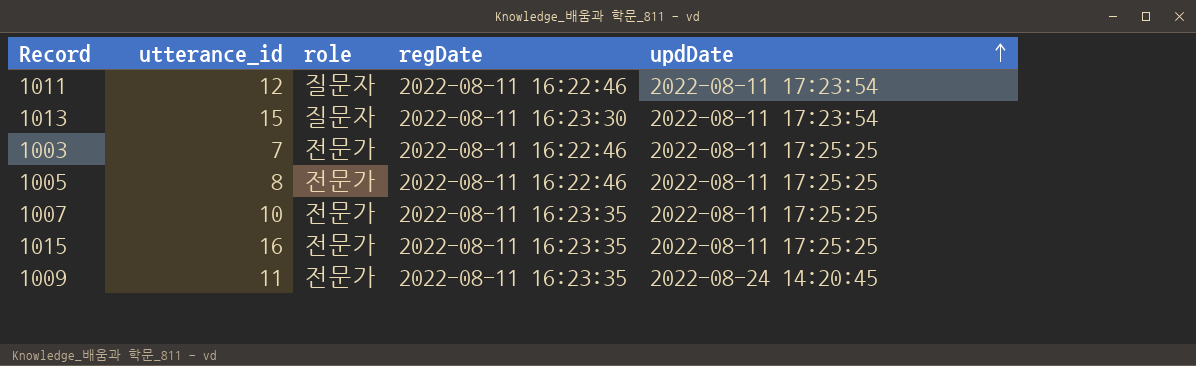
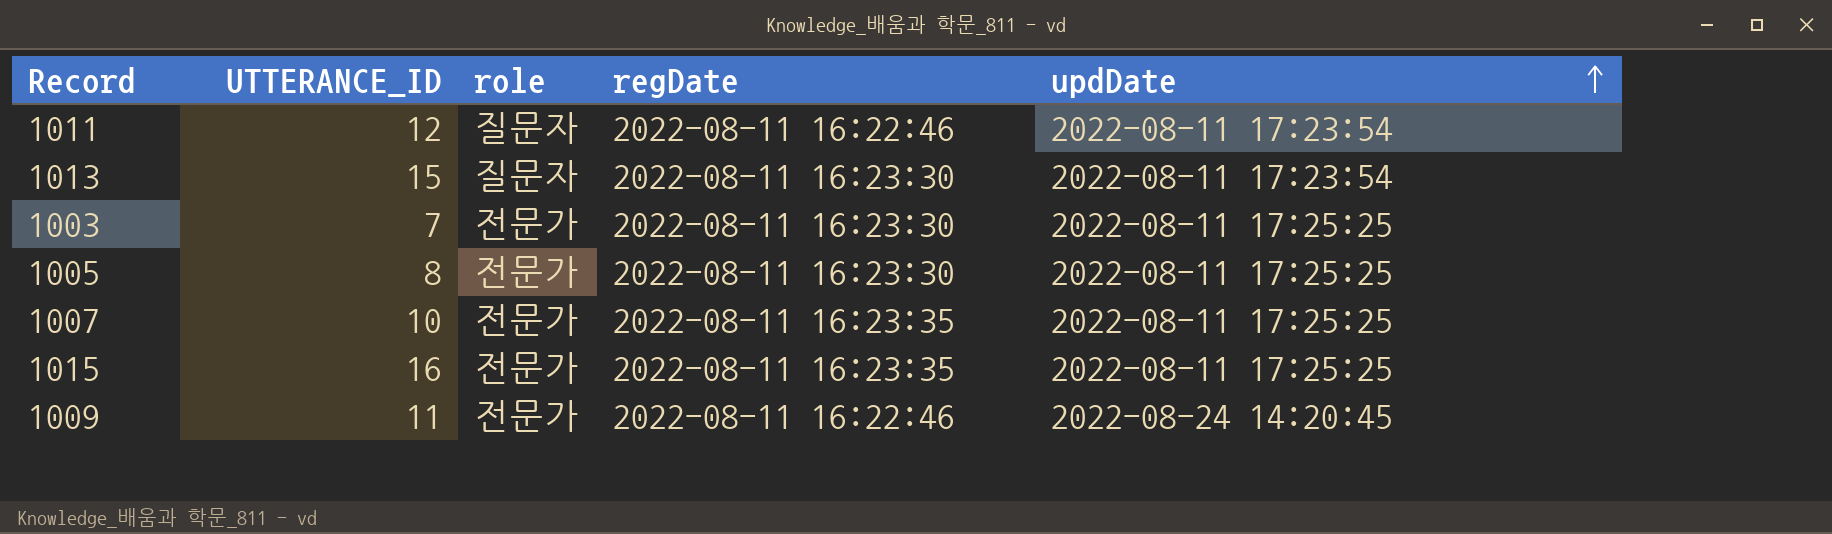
column name: utterance_id -> UTTERANCE_ID
1003 | regDate: 2022-08-11 16:22:46 -> 2022-08-11 16:23:30
1005 | regDate: 2022-08-11 16:22:46 -> 2022-08-11 16:23:30
1009 | regDate: 2022-08-11 16:23:35 -> 2022-08-11 16:22:46

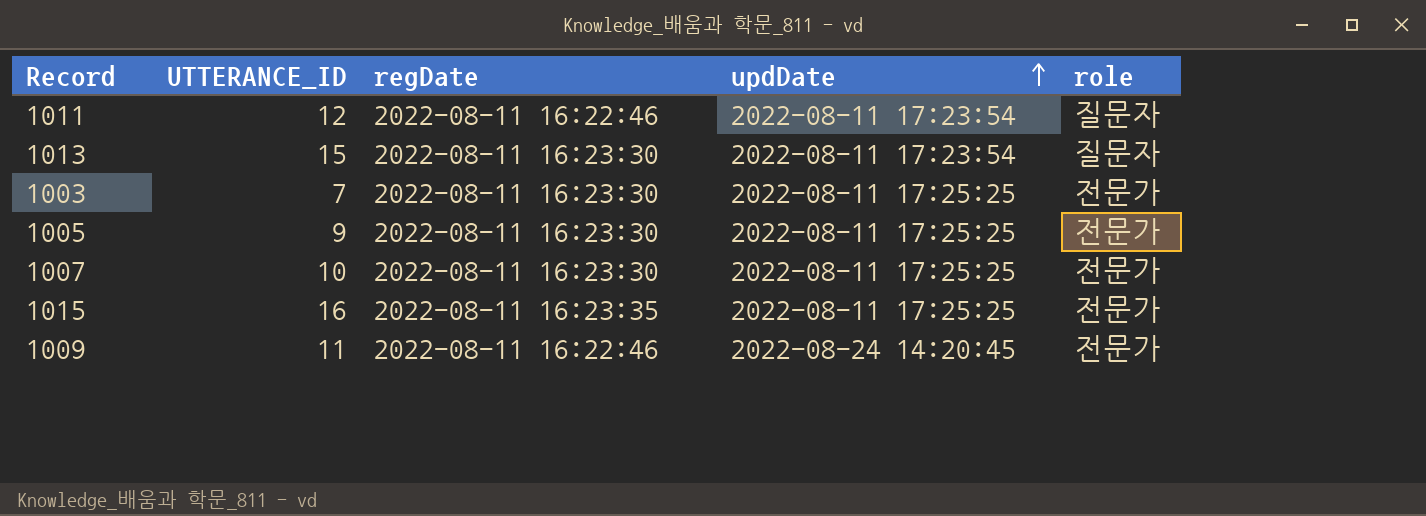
column role | position: 3 -> 5
1005 | UTTERANCE_ID: 8 -> 9
1007 | regDate: 2022-08-11 16:23:35 -> 2022-08-11 16:23:30

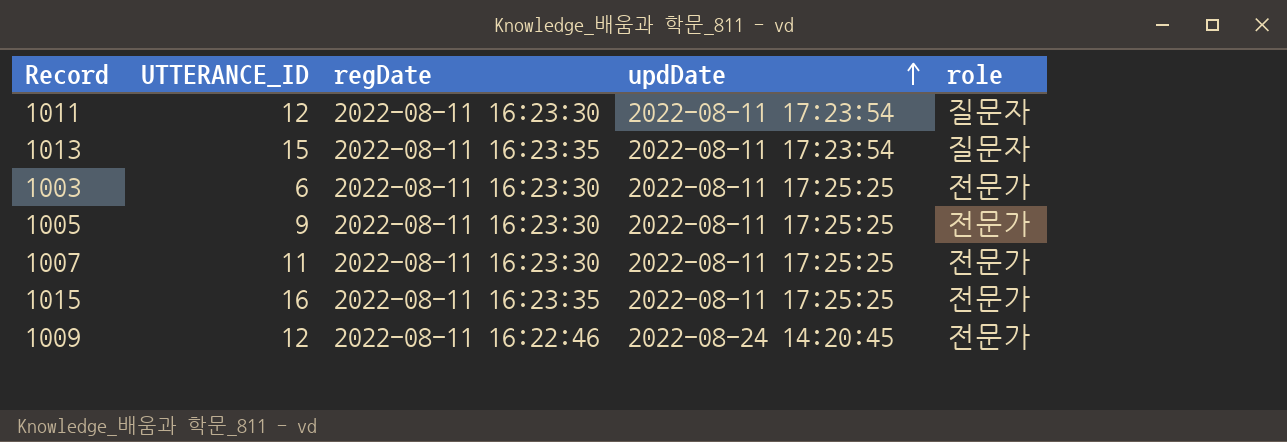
1011 | regDate: 2022-08-11 16:22:46 -> 2022-08-11 16:23:30
1013 | regDate: 2022-08-11 16:23:30 -> 2022-08-11 16:23:35
1003 | UTTERANCE_ID: 7 -> 6
1007 | UTTERANCE_ID: 10 -> 11
1009 | UTTERANCE_ID: 11 -> 12

